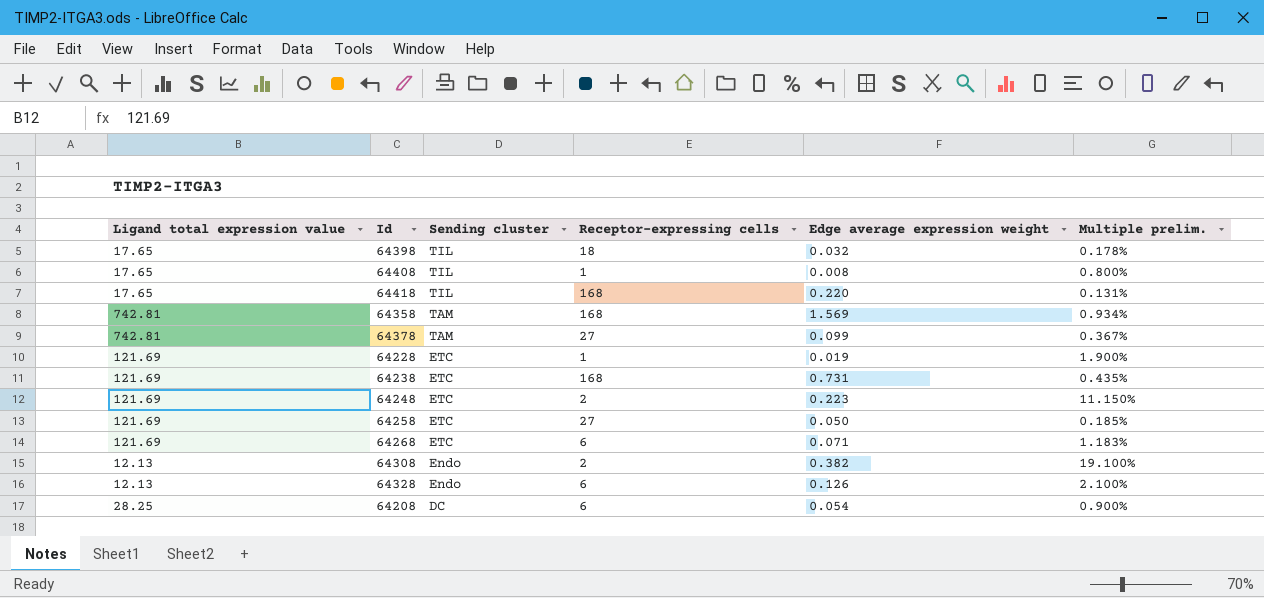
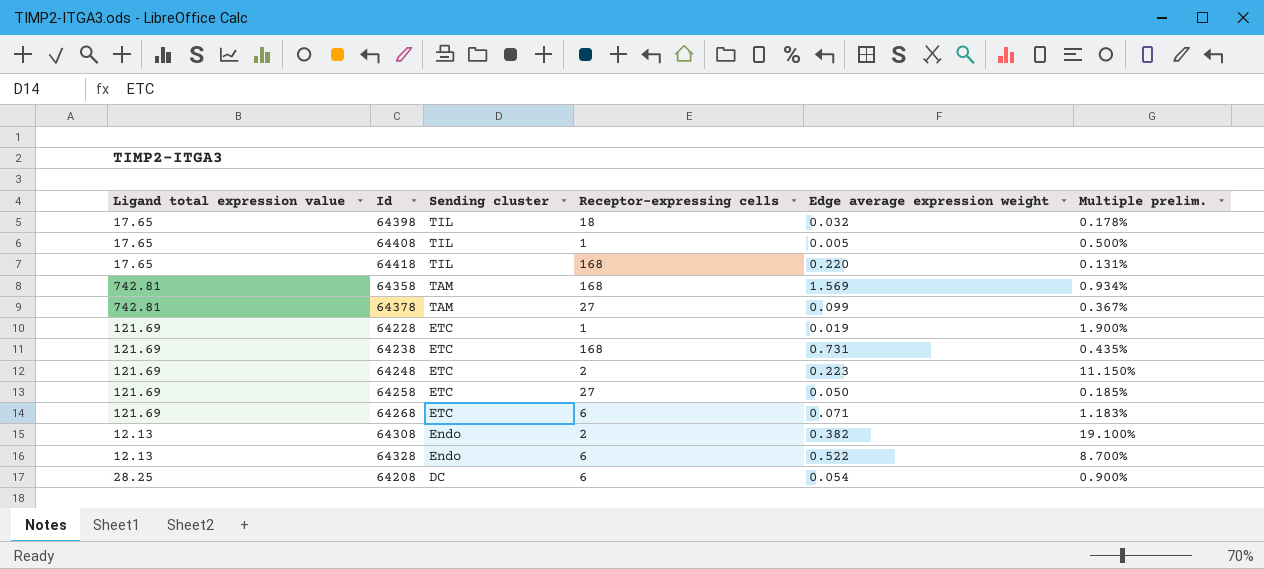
64408 | Edge average expression weight: 0.008 -> 0.005
64408 | Multiple prelim.: 0.800% -> 0.500%
64328 | Edge average expression weight: 0.126 -> 0.522
64328 | Multiple prelim.: 2.100% -> 8.700%

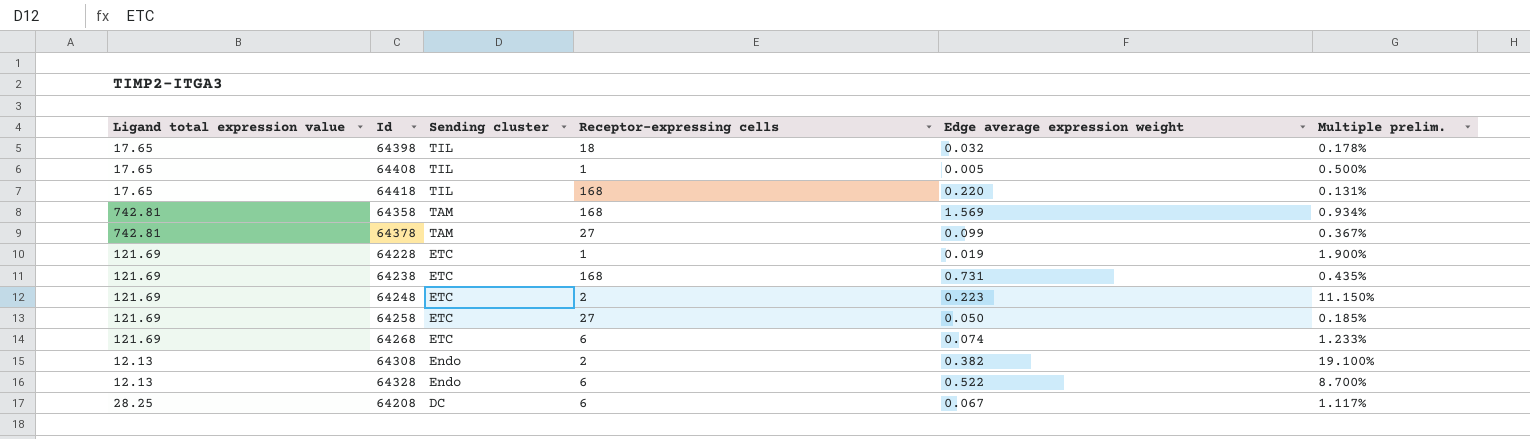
64268 | Edge average expression weight: 0.071 -> 0.074
64268 | Multiple prelim.: 1.183% -> 1.233%
64208 | Edge average expression weight: 0.054 -> 0.067
64208 | Multiple prelim.: 0.900% -> 1.117%

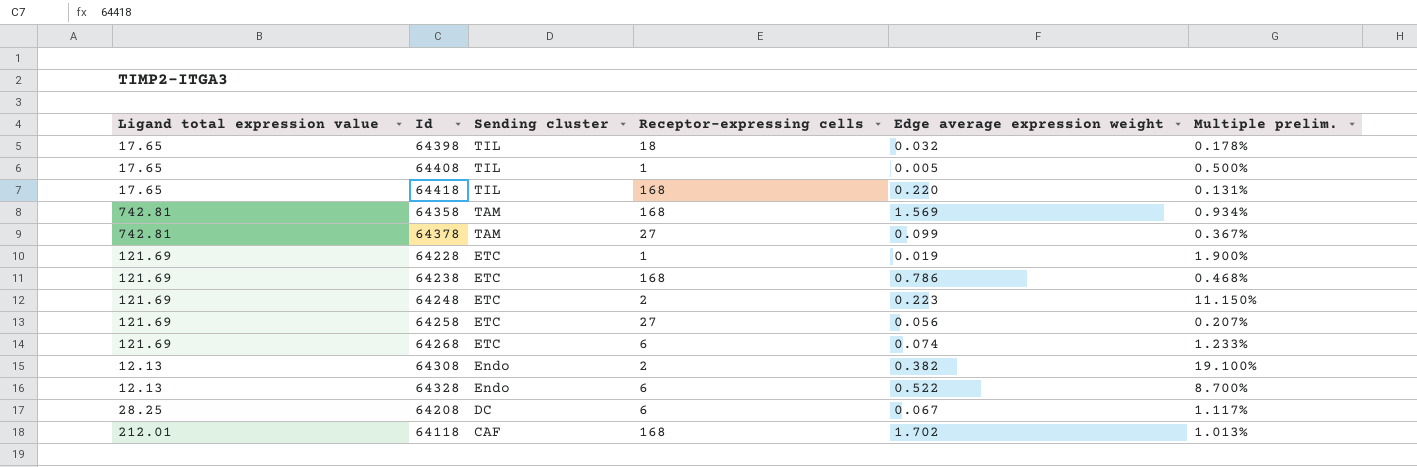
64238 | Edge average expression weight: 0.731 -> 0.786
64238 | Multiple prelim.: 0.435% -> 0.468%
64258 | Edge average expression weight: 0.050 -> 0.056
64258 | Multiple prelim.: 0.185% -> 0.207%
row 64118: none -> 212.01 | CAF | 168 | 1.702 | 1.013%

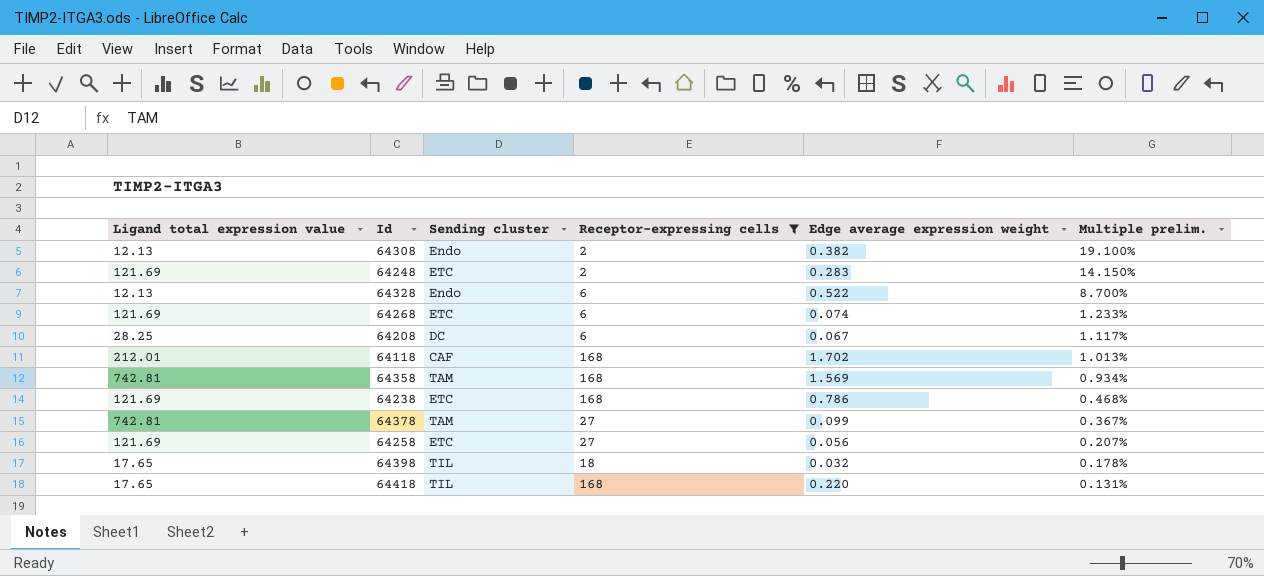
filter: none -> Receptor-expressing cells != 1
row order: Sending cluster descending -> Multiple prelim. descending
64248 | Edge average expression weight: 0.223 -> 0.283
64248 | Multiple prelim.: 11.150% -> 14.150%

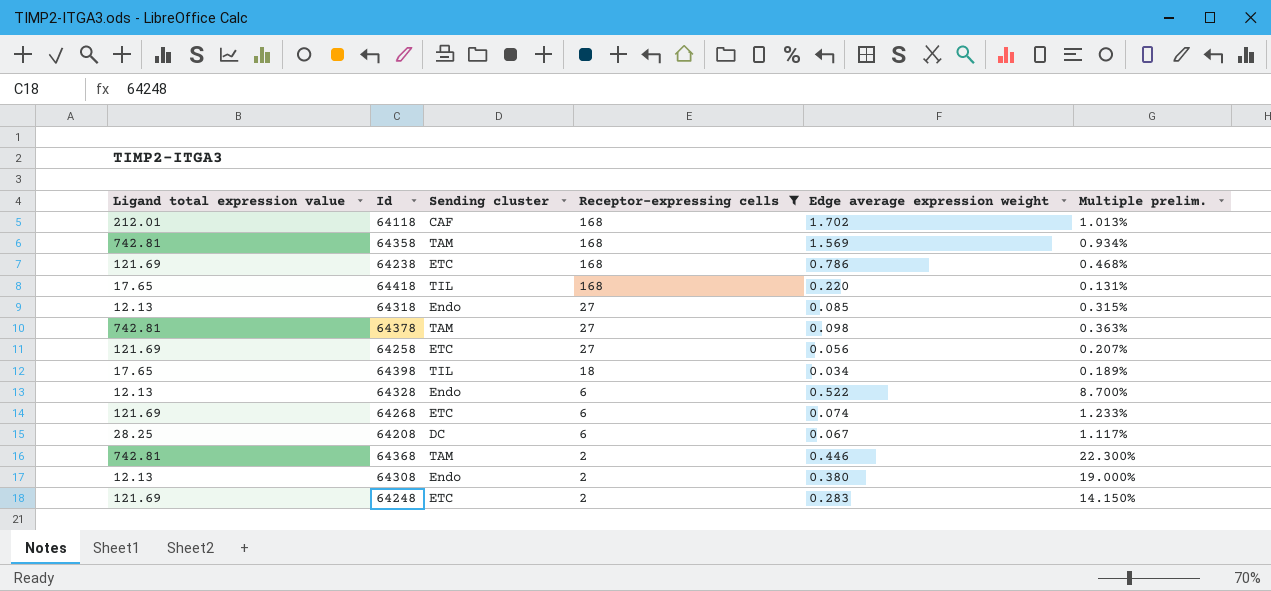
row order: Multiple prelim. descending -> Receptor-expressing cells descending
row 64318: none -> 12.13 | Endo | 27 | 0.085 | 0.315%
64378 | Edge average expression weight: 0.099 -> 0.098
64378 | Multiple prelim.: 0.367% -> 0.363%
64398 | Edge average expression weight: 0.032 -> 0.034
64398 | Multiple prelim.: 0.178% -> 0.189%
row 64368: none -> 742.81 | TAM | 2 | 0.446 | 22.300%
64308 | Edge average expression weight: 0.382 -> 0.380
64308 | Multiple prelim.: 19.100% -> 19.000%

